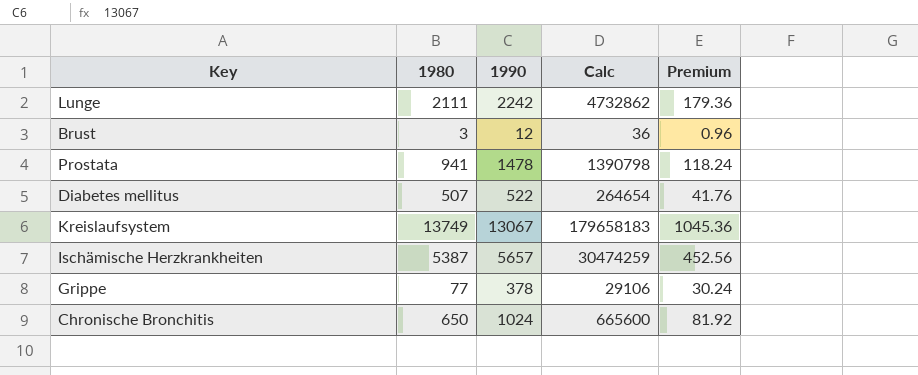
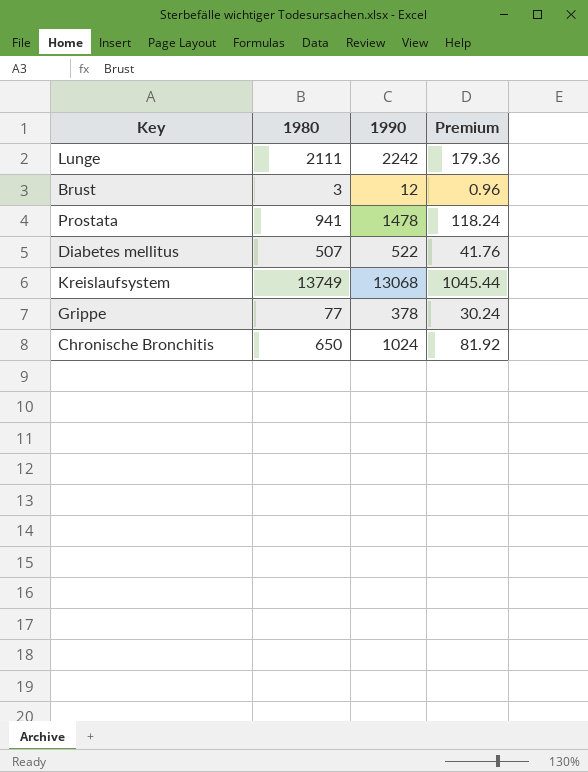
column Calc | formula: [1980] * [1990] -> none
row Ischämische Herzkrankheiten: 5387 | 5657 | 30474259 | 452.56 -> none
Kreislaufsystem | 1990: 13067 -> 13068
Kreislaufsystem | Premium: 1045.36 -> 1045.44

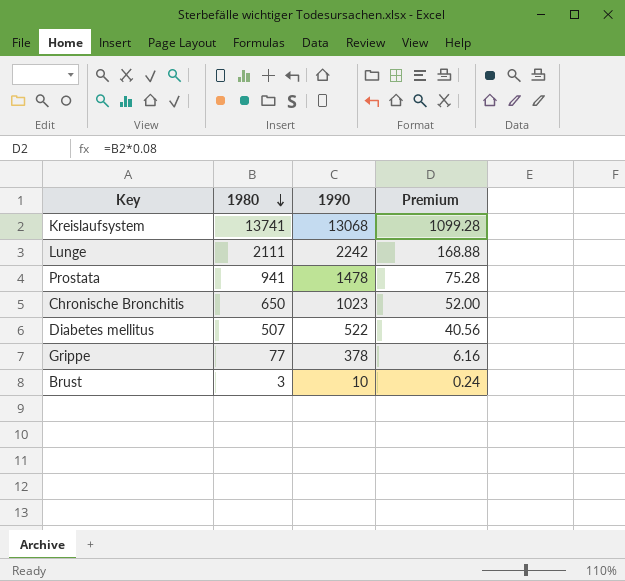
row order: none -> 1980 descending
column Premium | formula: [1990] * 0.08 -> [1980] * 0.08
Kreislaufsystem | 1980: 13749 -> 13741
Chronische Bronchitis | 1990: 1024 -> 1023
Brust | 1990: 12 -> 10

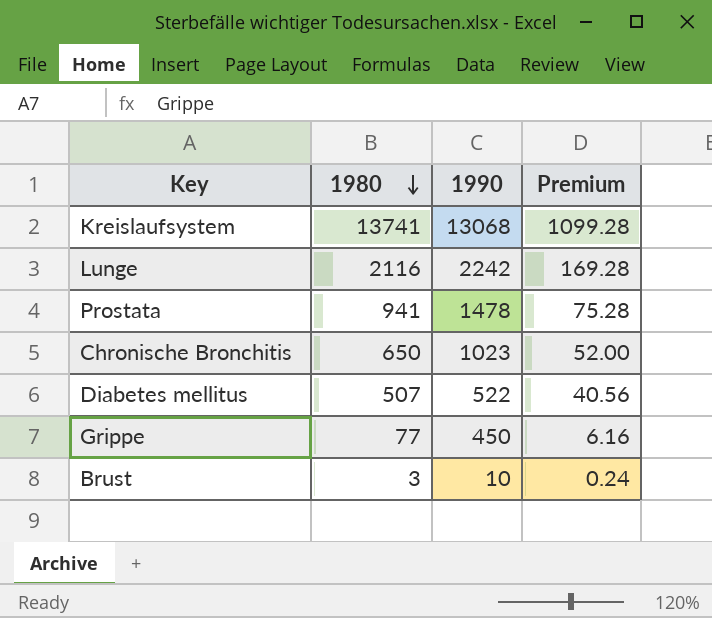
Lunge | 1980: 2111 -> 2116
Lunge | Premium: 168.88 -> 169.28
Grippe | 1990: 378 -> 450

